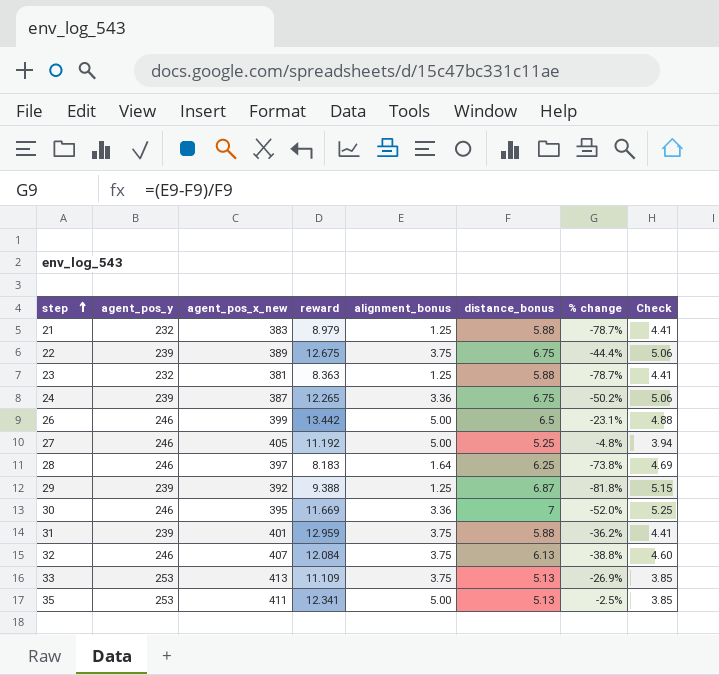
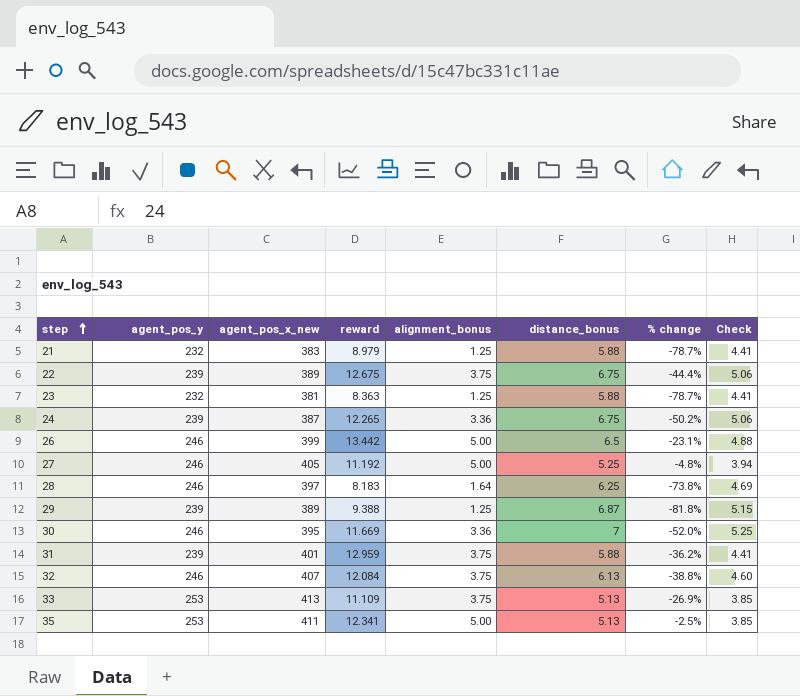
29 | agent_pos_x_new: 392 -> 389

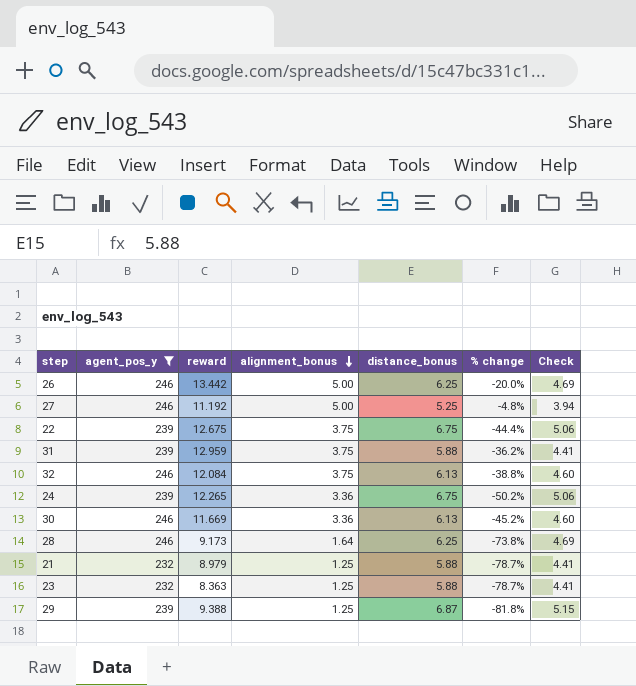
filter: none -> agent_pos_y != 253
row order: step ascending -> alignment_bonus descending
column agent_pos_x_new | position: 3 -> none
26 | distance_bonus: 6.5 -> 6.25
26 | % change: -23.1% -> -20.0%
26 | Check: 4.88 -> 4.69
30 | distance_bonus: 7 -> 6.13
30 | % change: -52.0% -> -45.2%
30 | Check: 5.25 -> 4.60
28 | reward: 8.183 -> 9.173

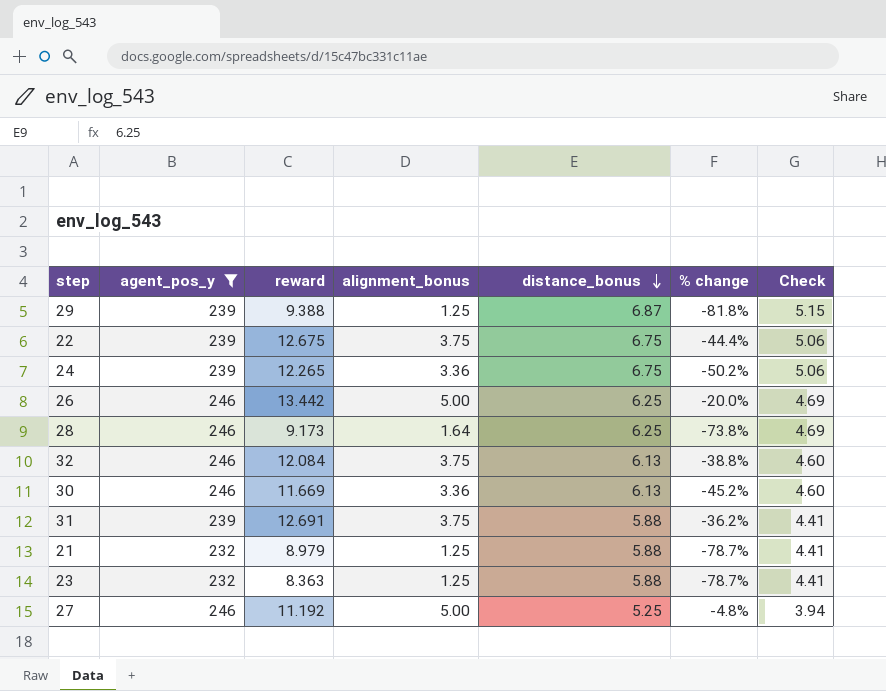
row order: alignment_bonus descending -> distance_bonus descending
31 | reward: 12.959 -> 12.691

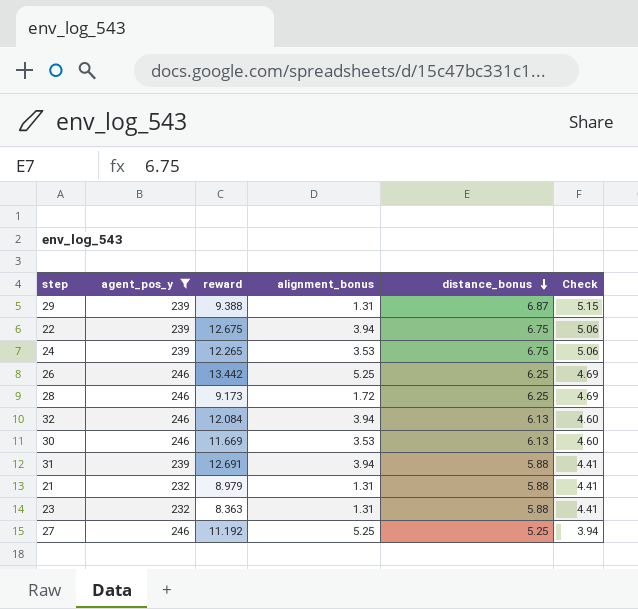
column % change | formula: ([alignment_bonus] - [distance_bonus]) / [distance_bonus] -> none
29 | alignment_bonus: 1.25 -> 1.31
22 | alignment_bonus: 3.75 -> 3.94
24 | alignment_bonus: 3.36 -> 3.53
26 | alignment_bonus: 5.00 -> 5.25
28 | alignment_bonus: 1.64 -> 1.72
32 | alignment_bonus: 3.75 -> 3.94
30 | alignment_bonus: 3.36 -> 3.53
31 | alignment_bonus: 3.75 -> 3.94
21 | alignment_bonus: 1.25 -> 1.31
23 | alignment_bonus: 1.25 -> 1.31
27 | alignment_bonus: 5.00 -> 5.25

